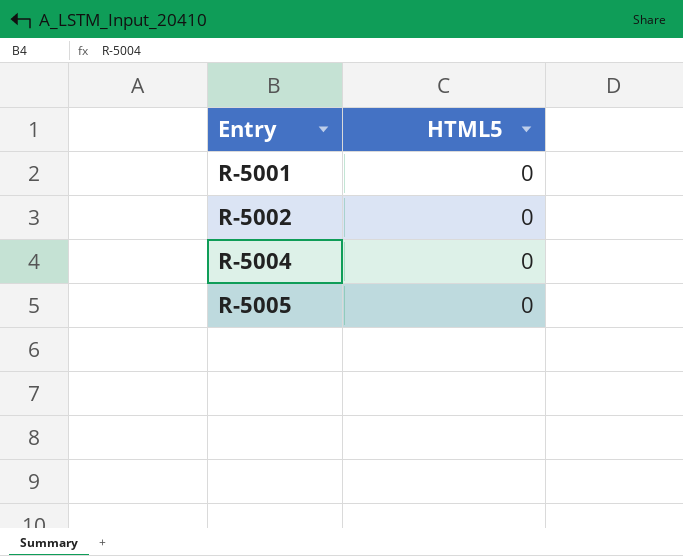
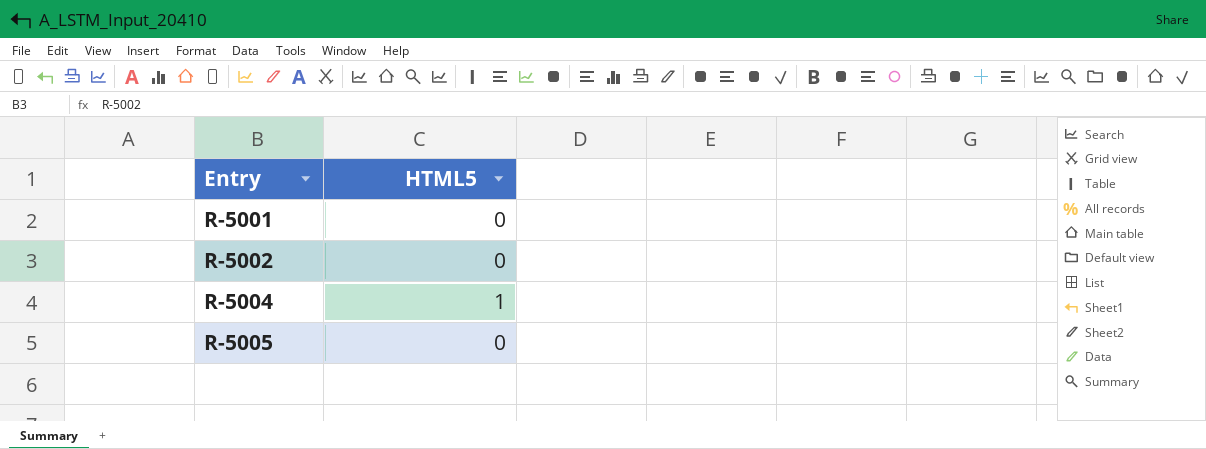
R-5004 | HTML5: 0 -> 1

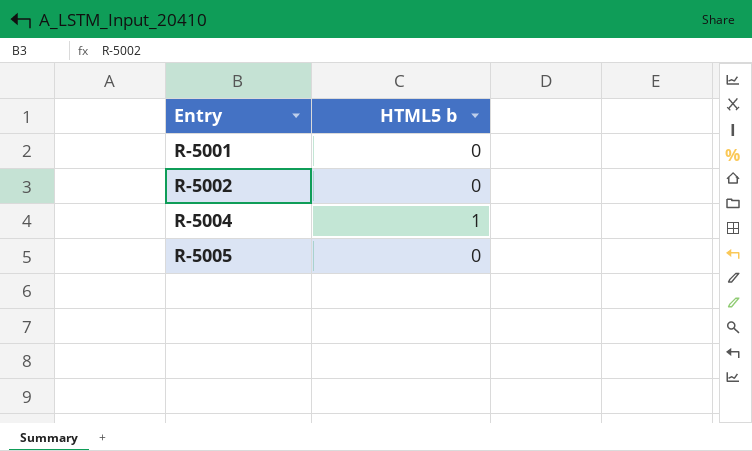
column name: HTML5 -> HTML5 b

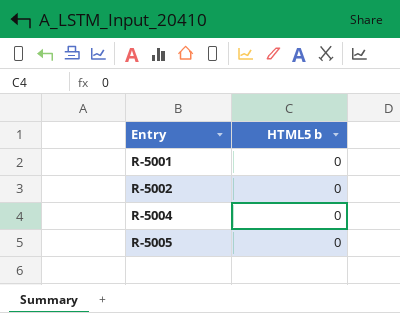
R-5004 | HTML5 b: 1 -> 0

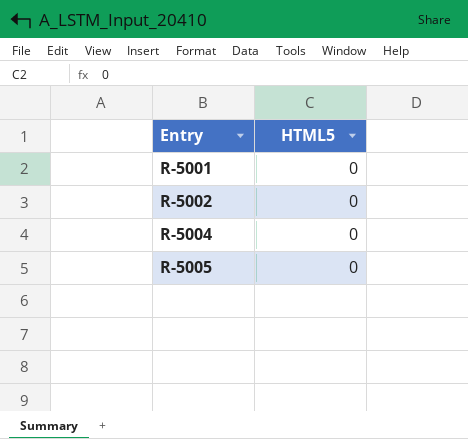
column name: HTML5 b -> HTML5

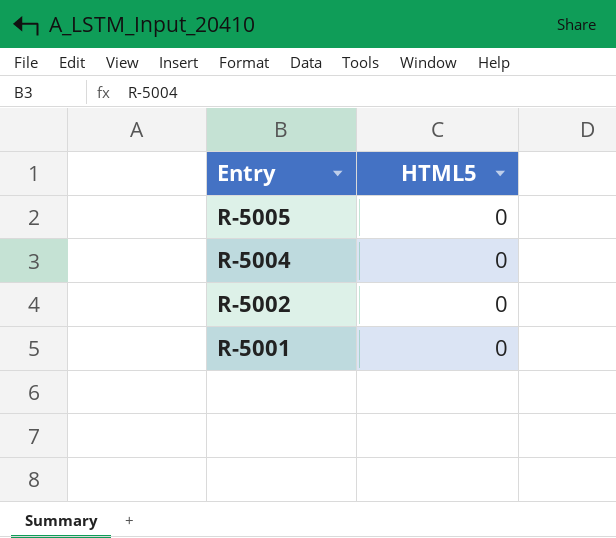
row order: Entry ascending -> Entry descending

